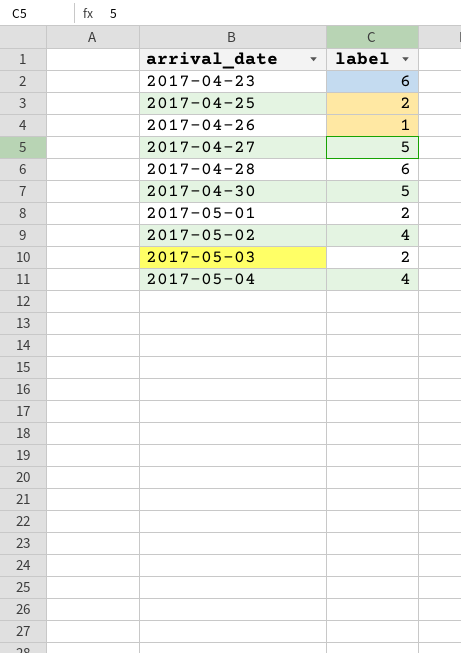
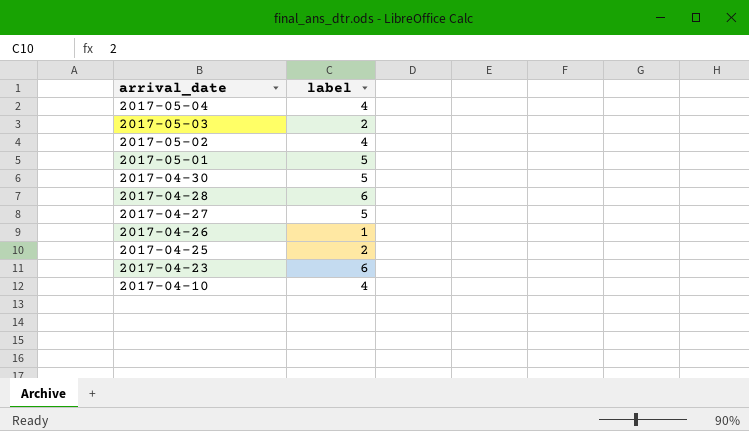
row order: arrival_date ascending -> arrival_date descending
2017-05-01 | label: 2 -> 5
row 2017-04-10: none -> 4

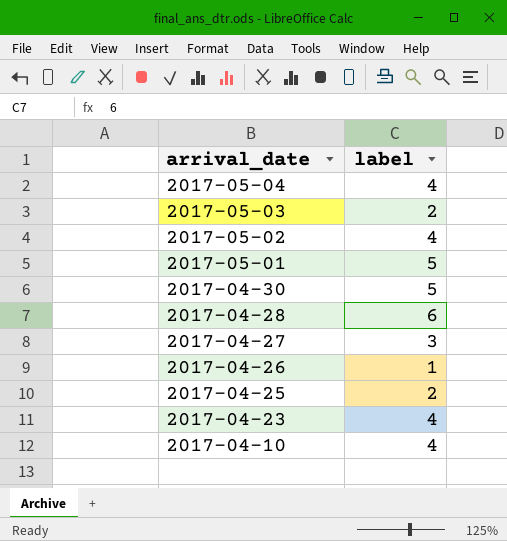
2017-04-27 | label: 5 -> 3
2017-04-23 | label: 6 -> 4

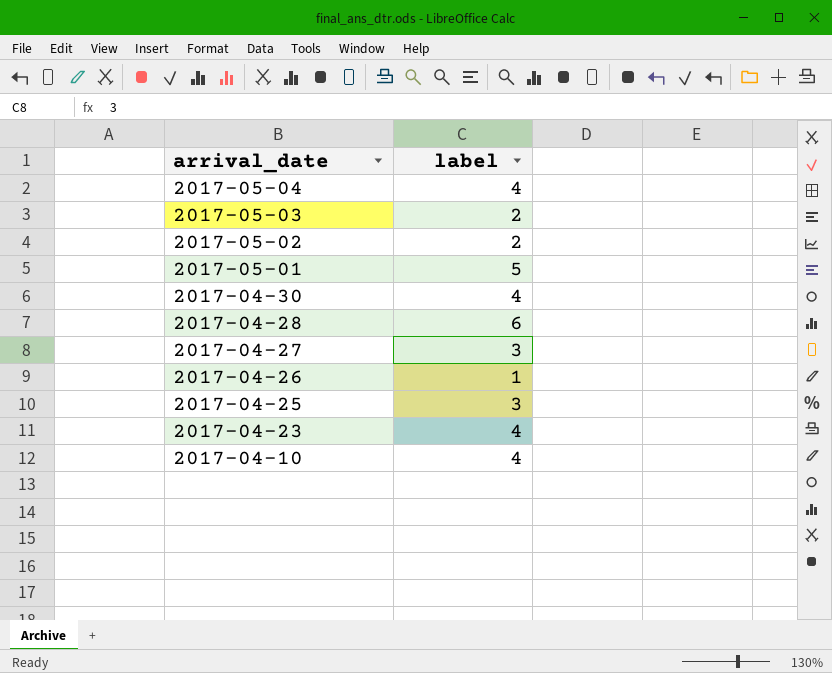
2017-05-02 | label: 4 -> 2
2017-04-30 | label: 5 -> 4
2017-04-25 | label: 2 -> 3

